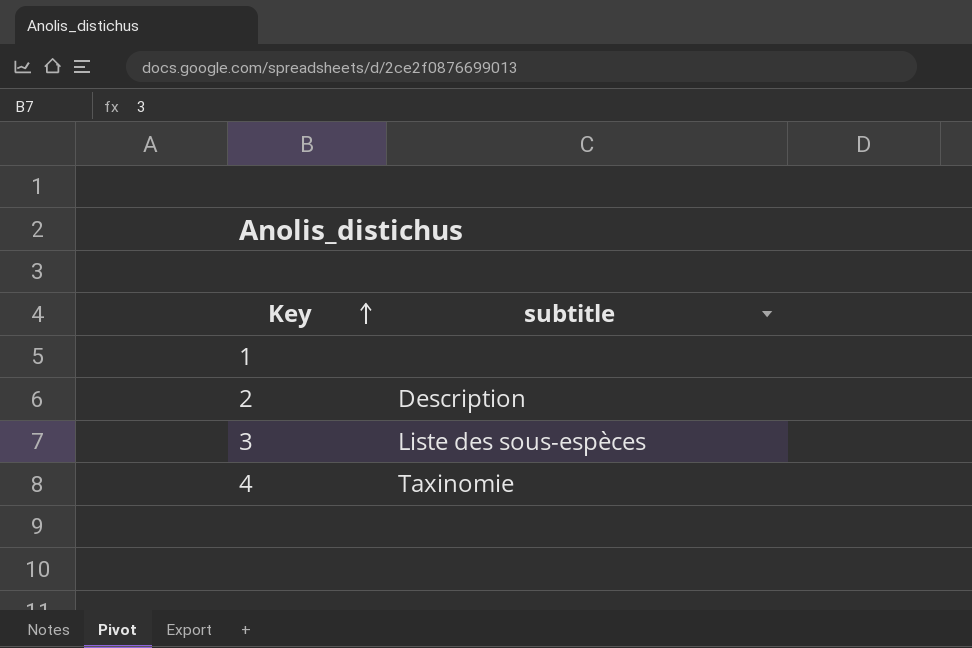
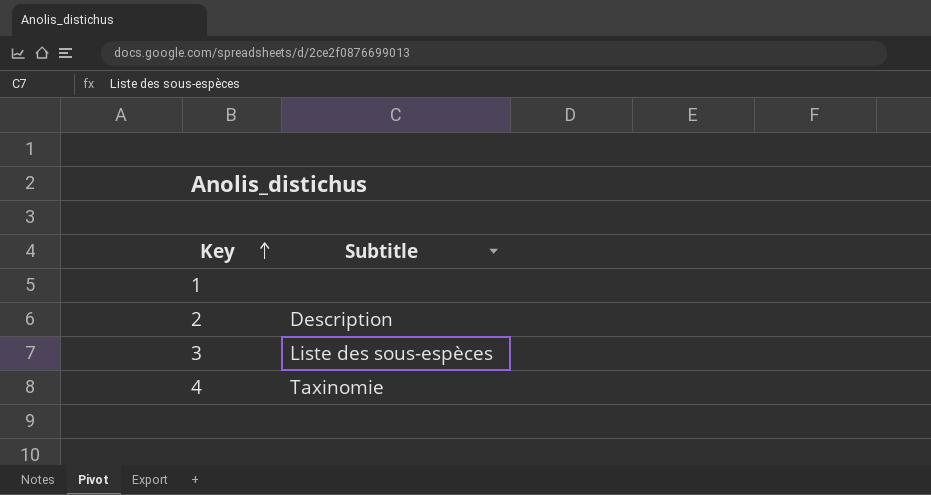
column name: subtitle -> Subtitle

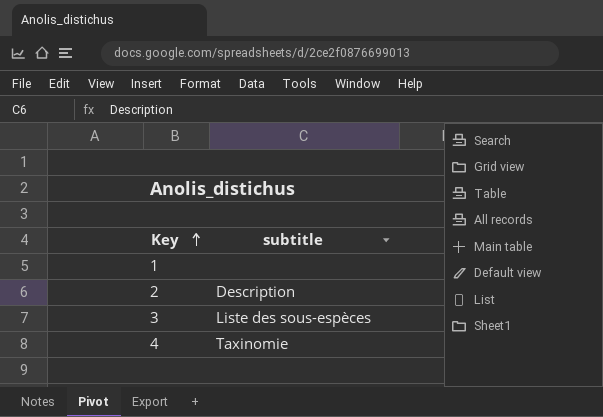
column name: Subtitle -> subtitle

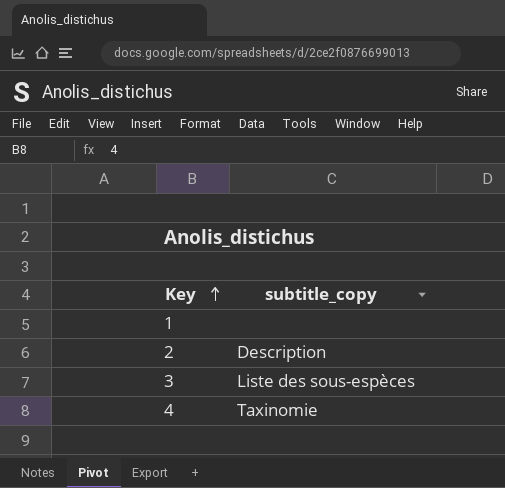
column name: subtitle -> subtitle_copy

